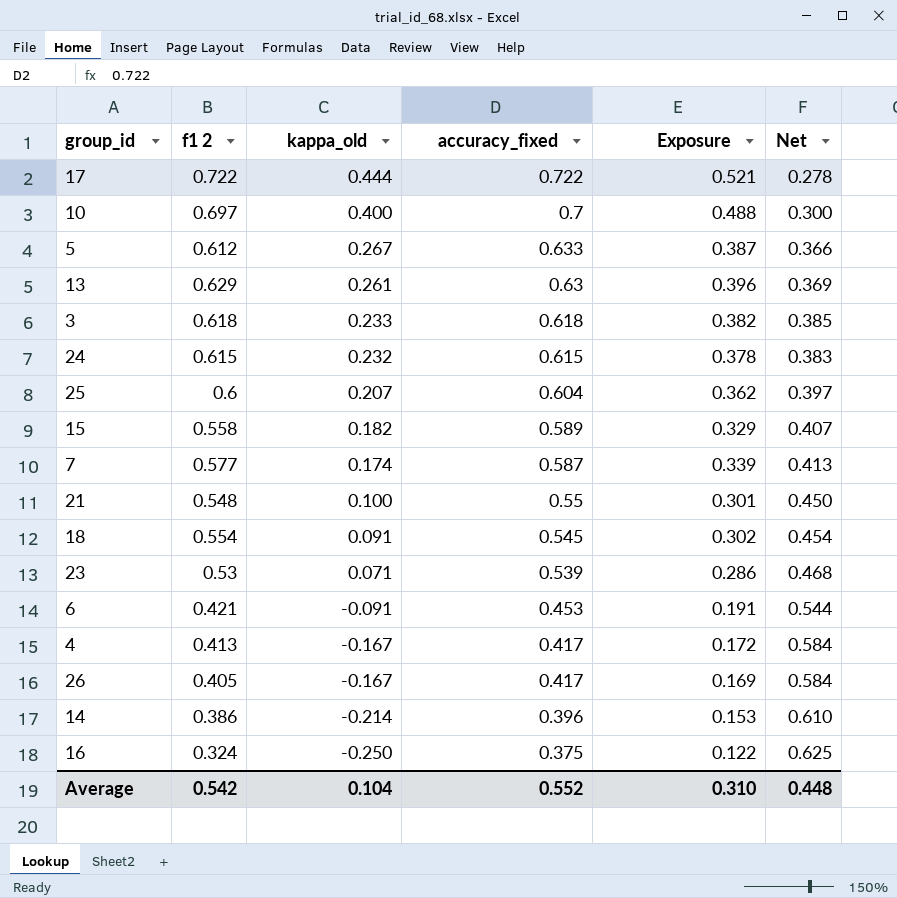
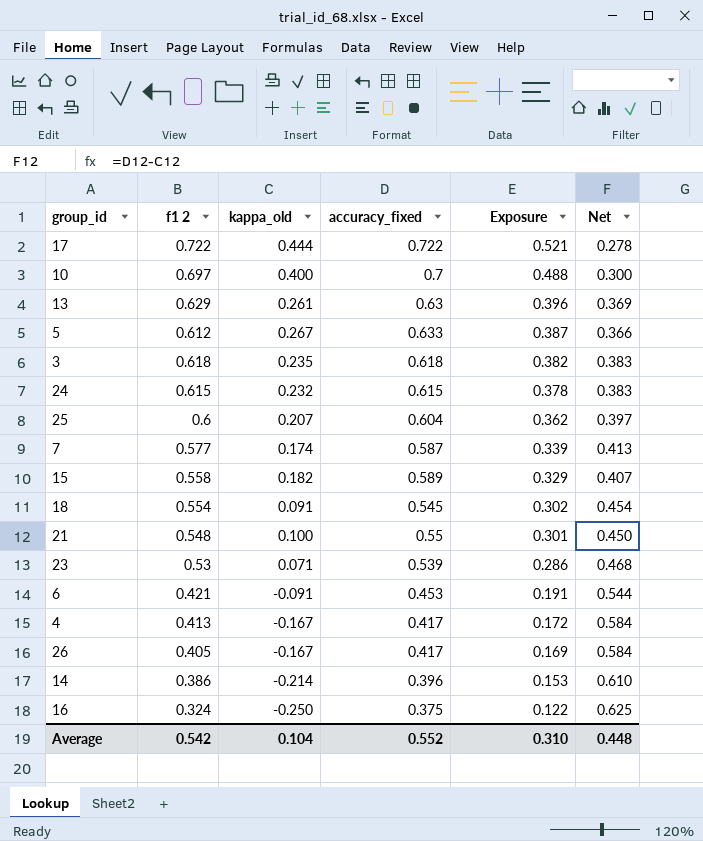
row order: kappa_old descending -> Exposure descending
3 | kappa_old: 0.233 -> 0.235
3 | Net: 0.385 -> 0.383

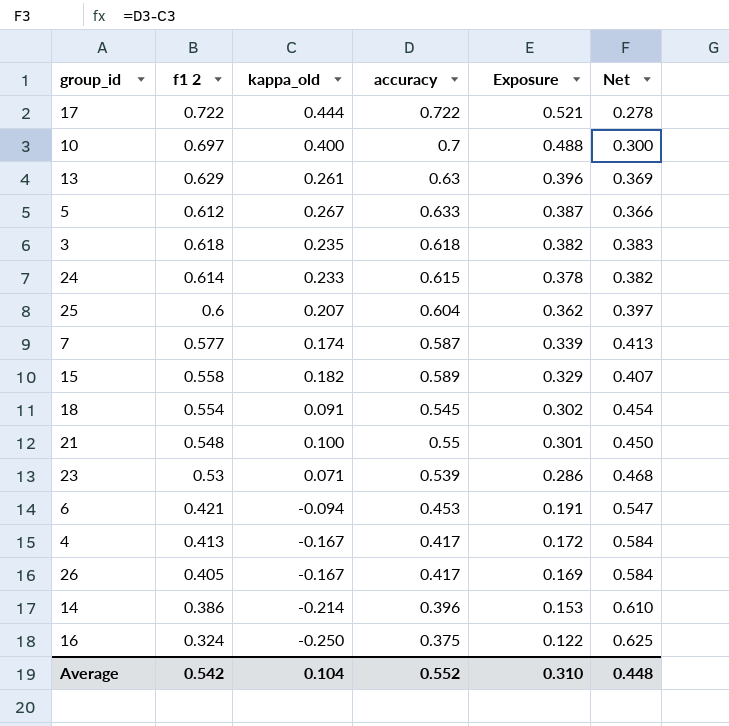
column name: accuracy_fixed -> accuracy
24 | f1 2: 0.615 -> 0.614
24 | kappa_old: 0.232 -> 0.233
24 | Net: 0.383 -> 0.382
6 | kappa_old: -0.091 -> -0.094
6 | Net: 0.544 -> 0.547

